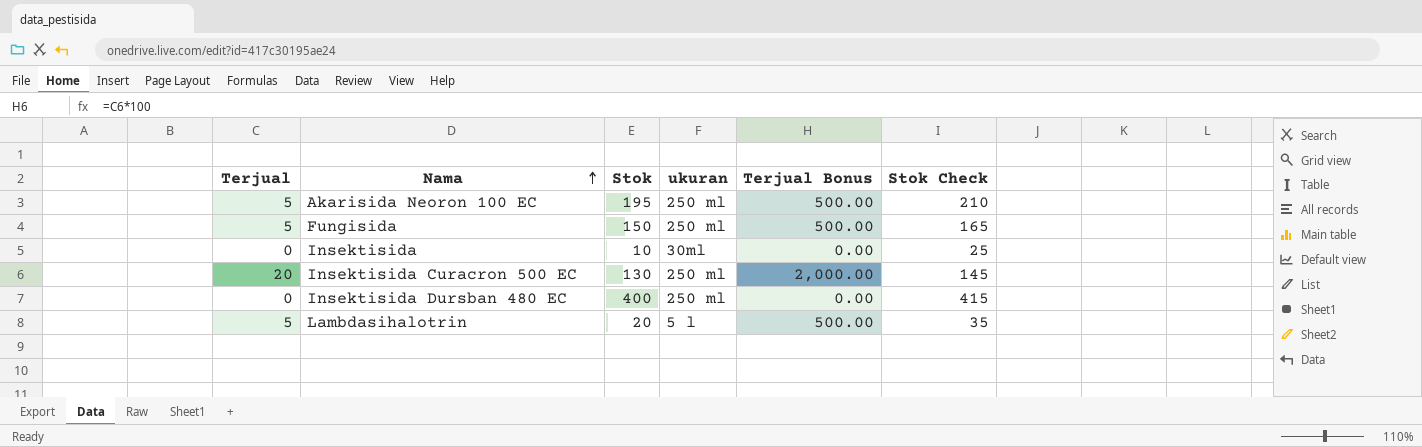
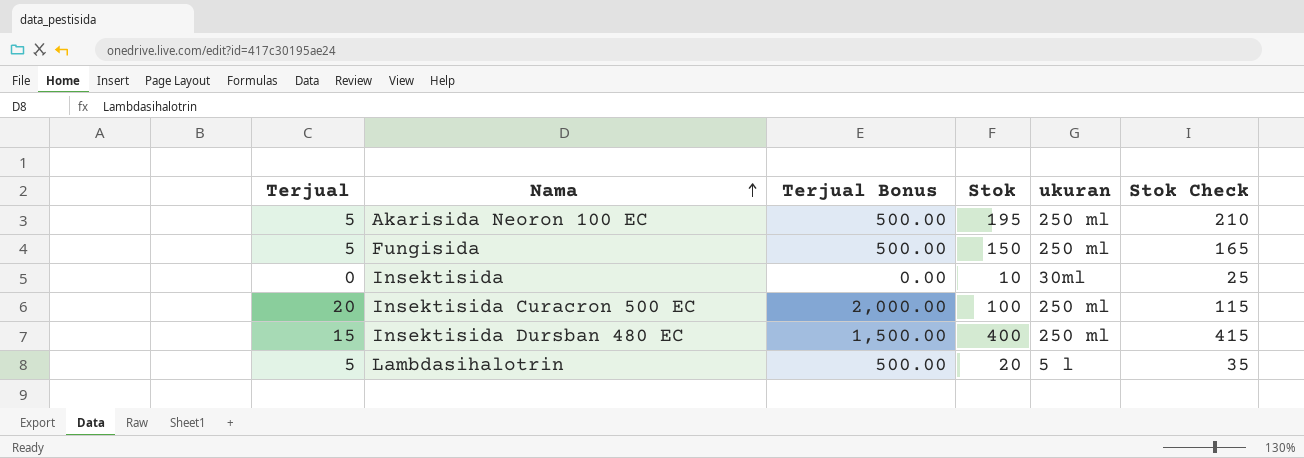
column Terjual Bonus | position: 5 -> 3
Insektisida Curacron 500 EC | Stok: 130 -> 100
Insektisida Curacron 500 EC | Stok Check: 145 -> 115
Insektisida Dursban 480 EC | Terjual: 0 -> 15
Insektisida Dursban 480 EC | Terjual Bonus: 0.00 -> 1,500.00

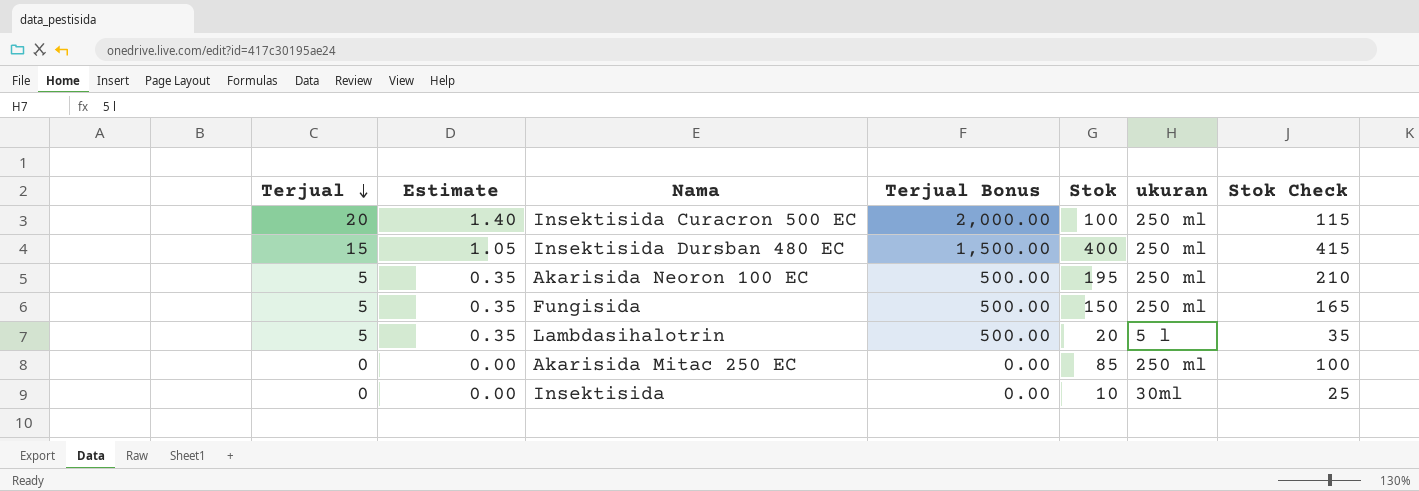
row order: Nama ascending -> Terjual descending
column Estimate | formula: none -> [Terjual] * 0.07
row Akarisida Mitac 250 EC: none -> 0 | 0.00 | 0.00 | 85 | 250 ml | 100

